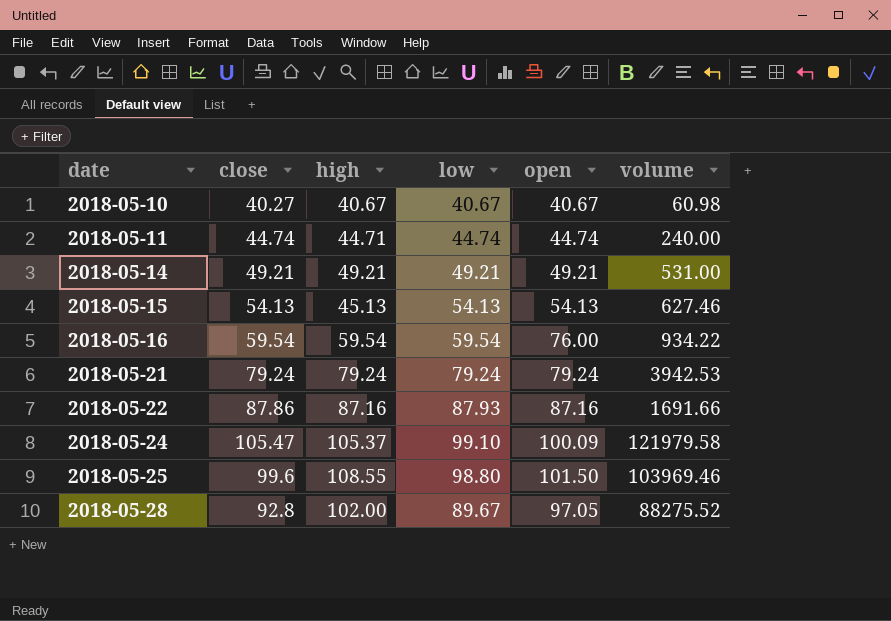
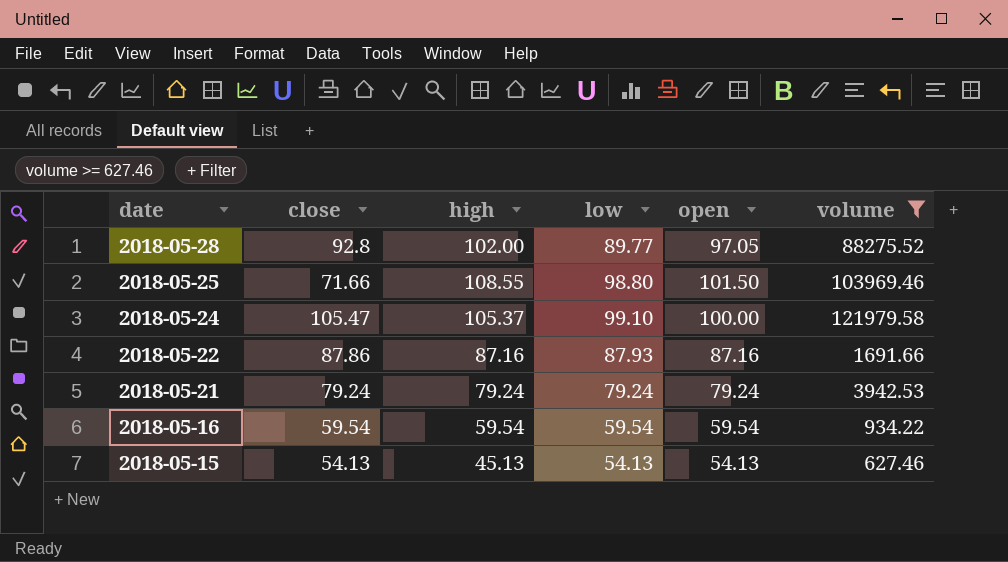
filter: none -> volume >= 627.46
row order: date ascending -> date descending
2018-05-28 | low: 89.67 -> 89.77
2018-05-25 | close: 99.6 -> 71.66
2018-05-24 | open: 100.09 -> 100.00
2018-05-16 | open: 76.00 -> 59.54

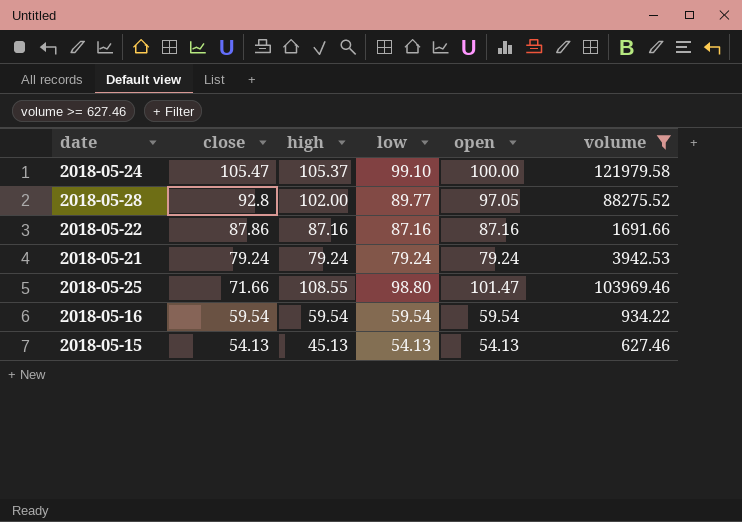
row order: date descending -> close descending
2018-05-22 | low: 87.93 -> 87.16
2018-05-25 | open: 101.50 -> 101.47

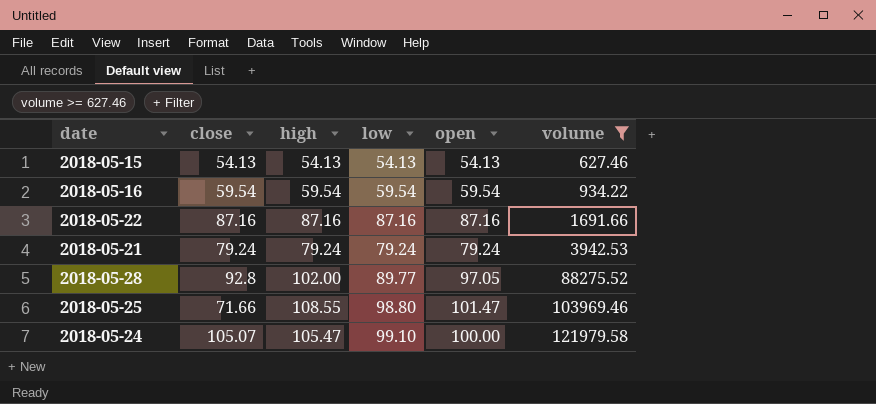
row order: close descending -> volume ascending
2018-05-15 | high: 45.13 -> 54.13
2018-05-22 | close: 87.86 -> 87.16
2018-05-24 | close: 105.47 -> 105.07
2018-05-24 | high: 105.37 -> 105.47

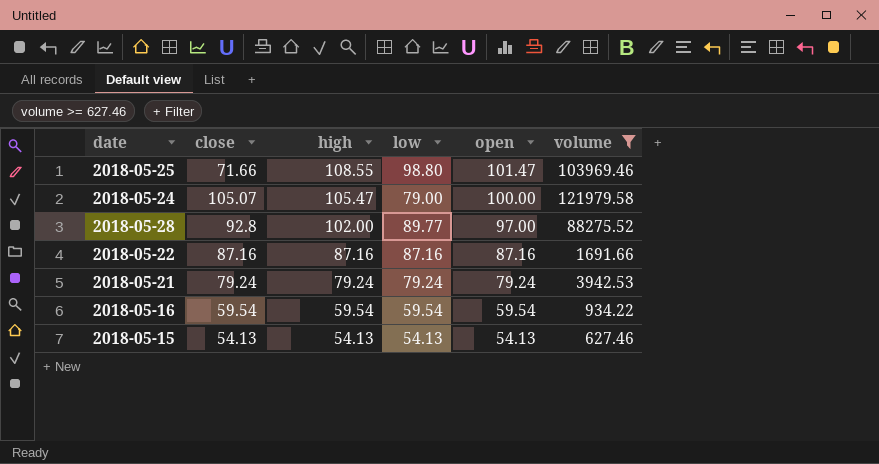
row order: volume ascending -> high descending
2018-05-24 | low: 99.10 -> 79.00
2018-05-28 | open: 97.05 -> 97.00

